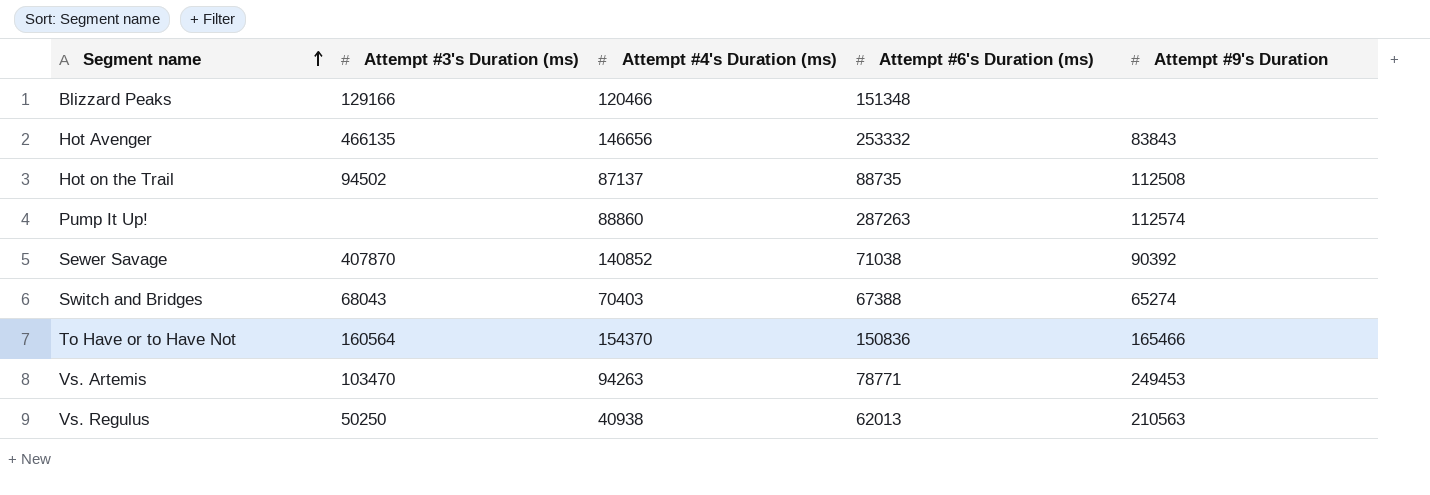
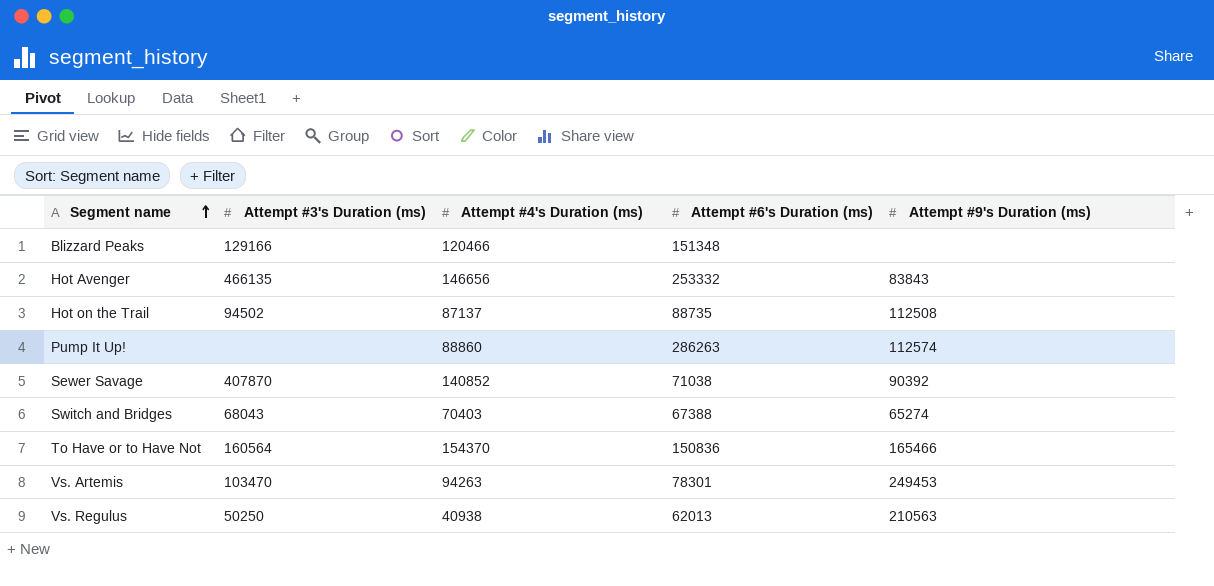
column name: Attempt #9's Duration -> Attempt #9's Duration (ms)
Pump It Up! | Attempt #6's Duration (ms): 287263 -> 286263
Vs. Artemis | Attempt #6's Duration (ms): 78771 -> 78301

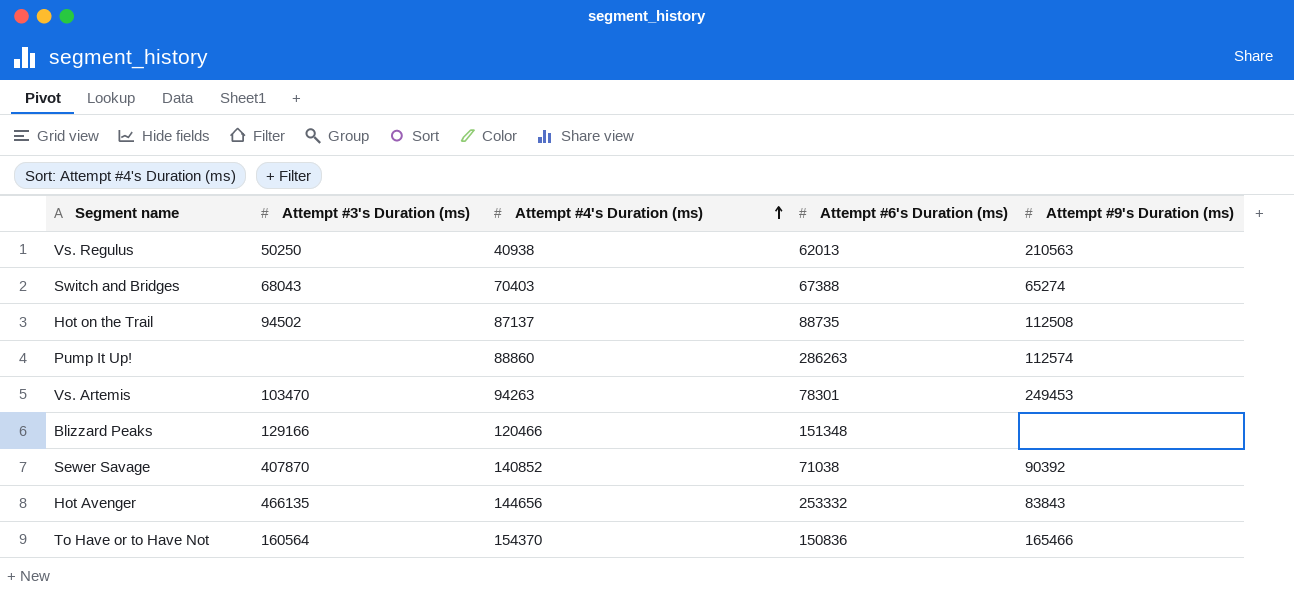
row order: Segment name ascending -> Attempt #4's Duration (ms) ascending
Hot Avenger | Attempt #4's Duration (ms): 146656 -> 144656

